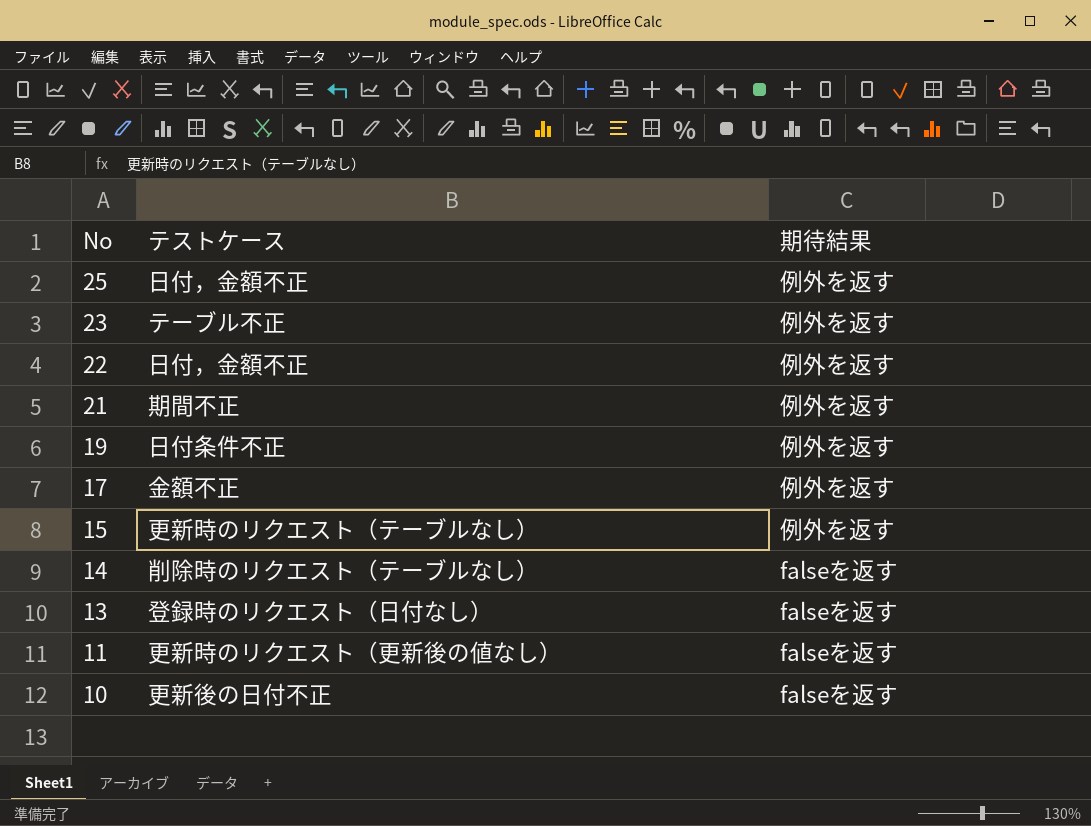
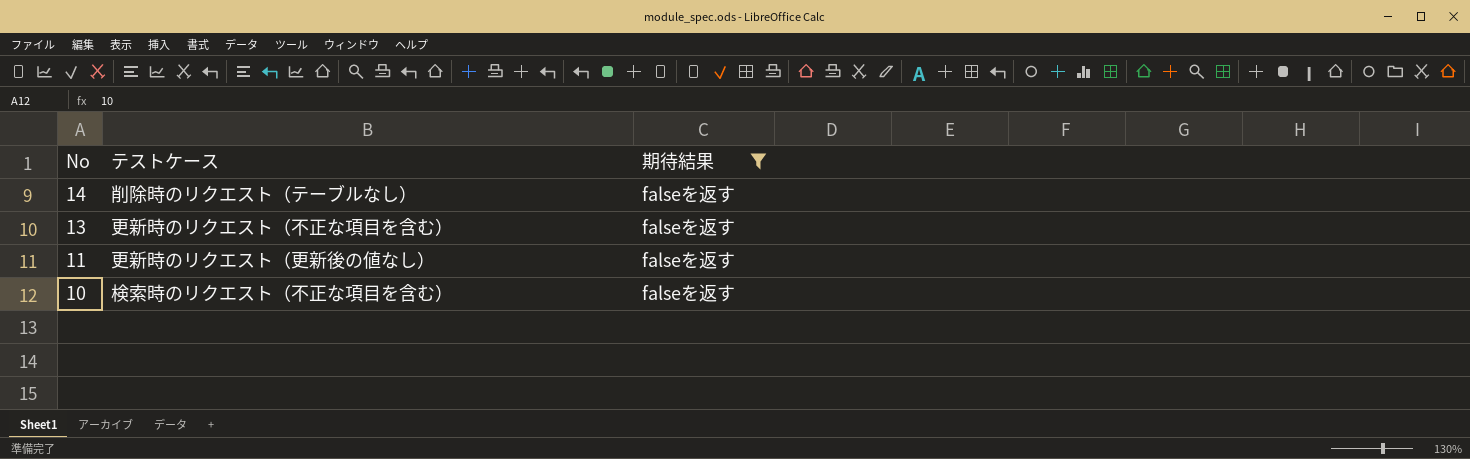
filter: none -> 期待結果 = falseを返す
13 | テストケース: 登録時のリクエスト（日付なし） -> 更新時のリクエスト（不正な項目を含む）
10 | テストケース: 更新後の日付不正 -> 検索時のリクエスト（不正な項目を含む）

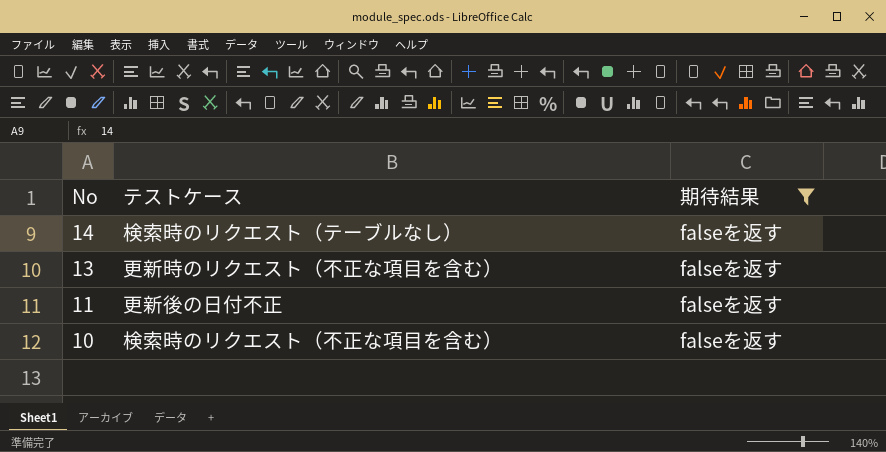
14 | テストケース: 削除時のリクエスト（テーブルなし） -> 検索時のリクエスト（テーブルなし）
11 | テストケース: 更新時のリクエスト（更新後の値なし） -> 更新後の日付不正

